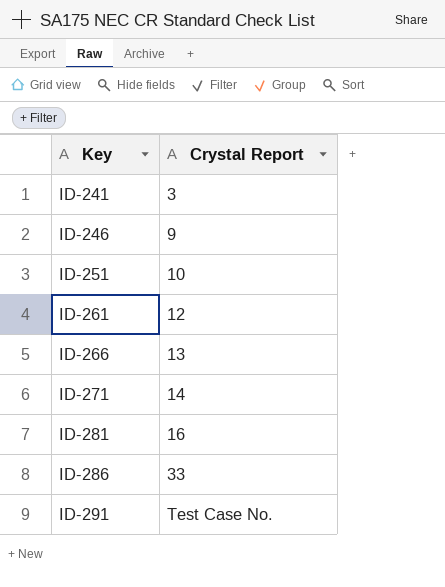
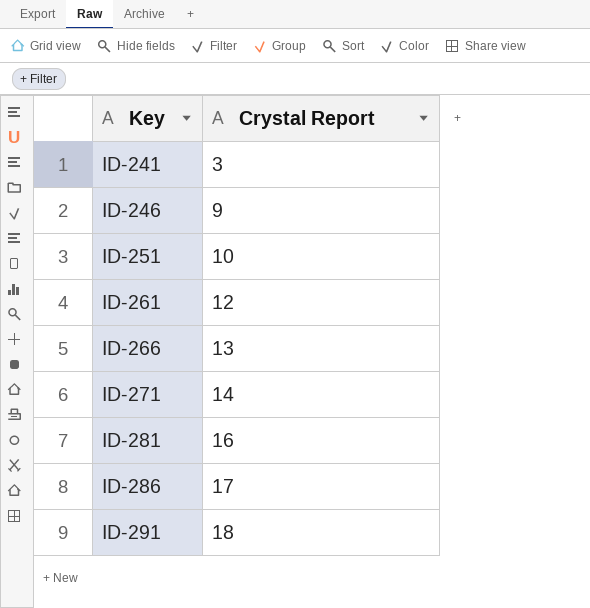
ID-286 | Crystal Report: 33 -> 17
ID-291 | Crystal Report: Test Case No. -> 18

